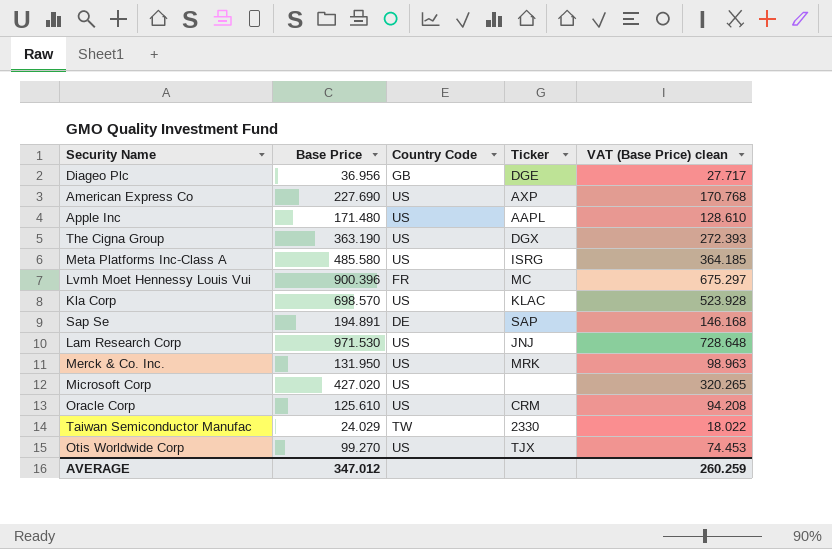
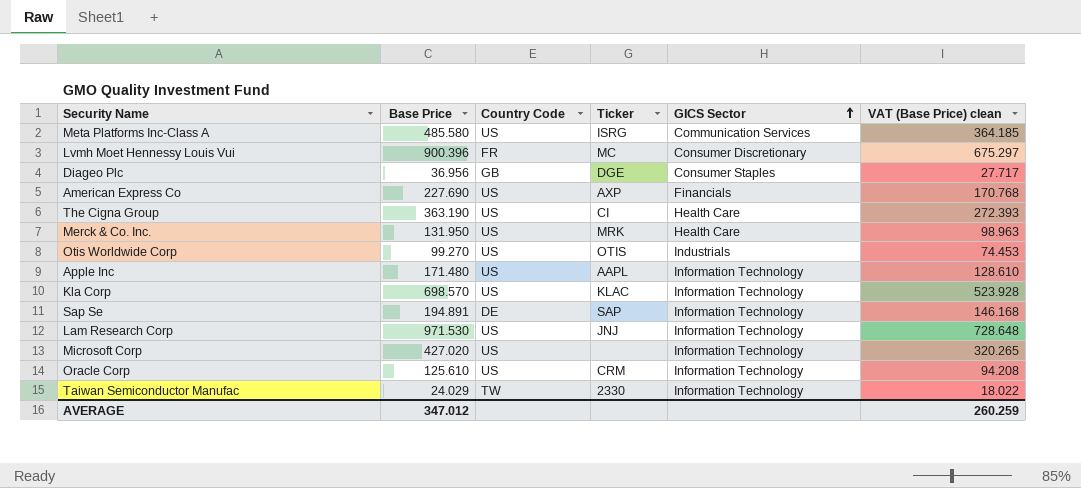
row order: none -> GICS Sector ascending
column GICS Sector | position: none -> 5
The Cigna Group | Ticker: DGX -> CI
Otis Worldwide Corp | Ticker: TJX -> OTIS

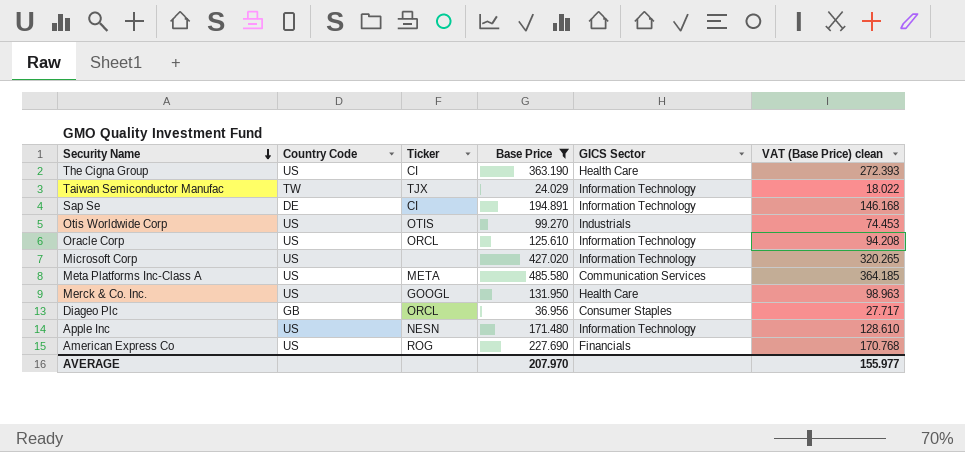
filter: none -> Base Price <= 485.580
row order: GICS Sector ascending -> Security Name descending
column Base Price | position: 2 -> 4
Taiwan Semiconductor Manufac | Ticker: 2330 -> TJX
Sap Se | Ticker: SAP -> CI
Oracle Corp | Ticker: CRM -> ORCL
Meta Platforms Inc-Class A | Ticker: ISRG -> META
Merck & Co. Inc. | Ticker: MRK -> GOOGL
Diageo Plc | Ticker: DGE -> ORCL
Apple Inc | Ticker: AAPL -> NESN
American Express Co | Ticker: AXP -> ROG
AVERAGE | Base Price: 347.012 -> 207.970
AVERAGE | VAT (Base Price) clean: 260.259 -> 155.977

